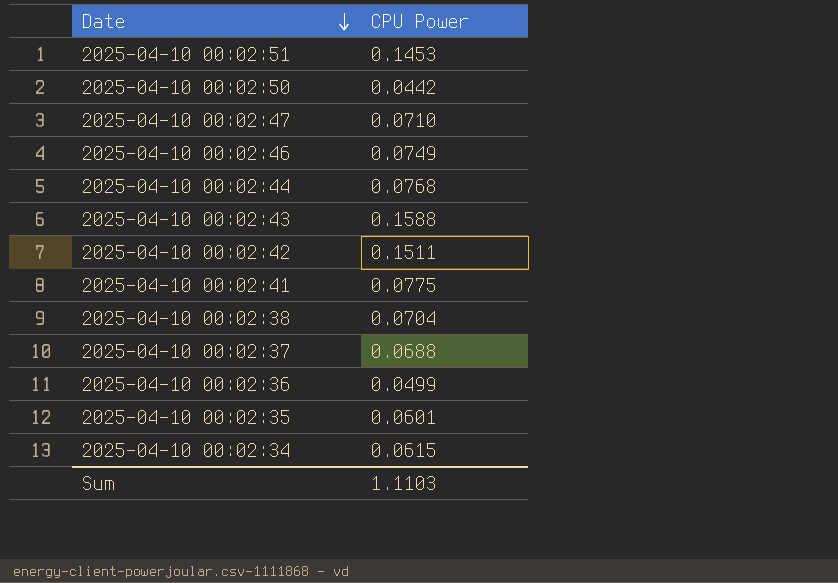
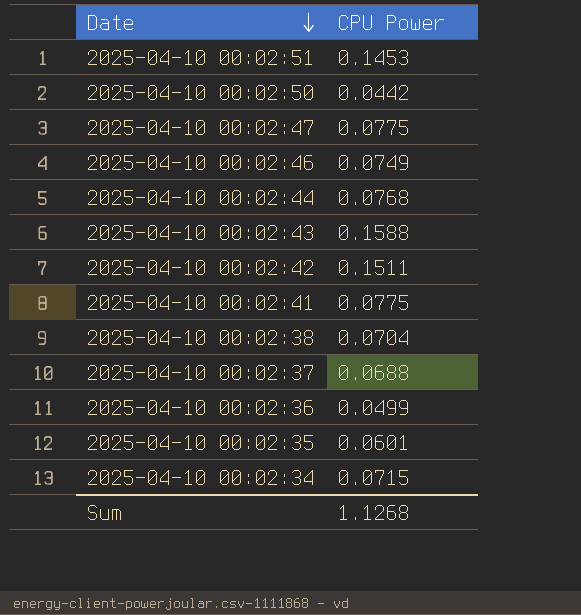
2025-04-10 00:02:47 | CPU Power: 0.0710 -> 0.0775
2025-04-10 00:02:34 | CPU Power: 0.0615 -> 0.0715
Sum | CPU Power: 1.1103 -> 1.1268

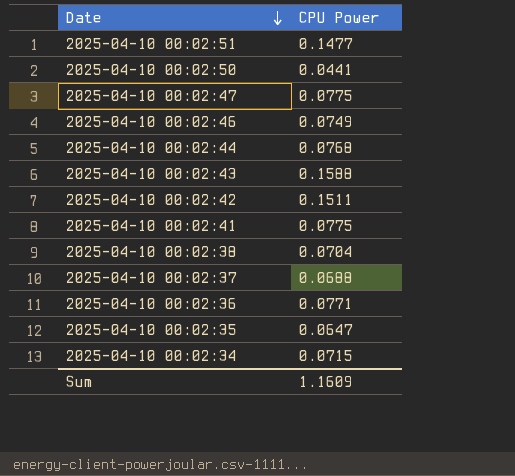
2025-04-10 00:02:51 | CPU Power: 0.1453 -> 0.1477
2025-04-10 00:02:50 | CPU Power: 0.0442 -> 0.0441
2025-04-10 00:02:36 | CPU Power: 0.0499 -> 0.0771
2025-04-10 00:02:35 | CPU Power: 0.0601 -> 0.0647
Sum | CPU Power: 1.1268 -> 1.1609

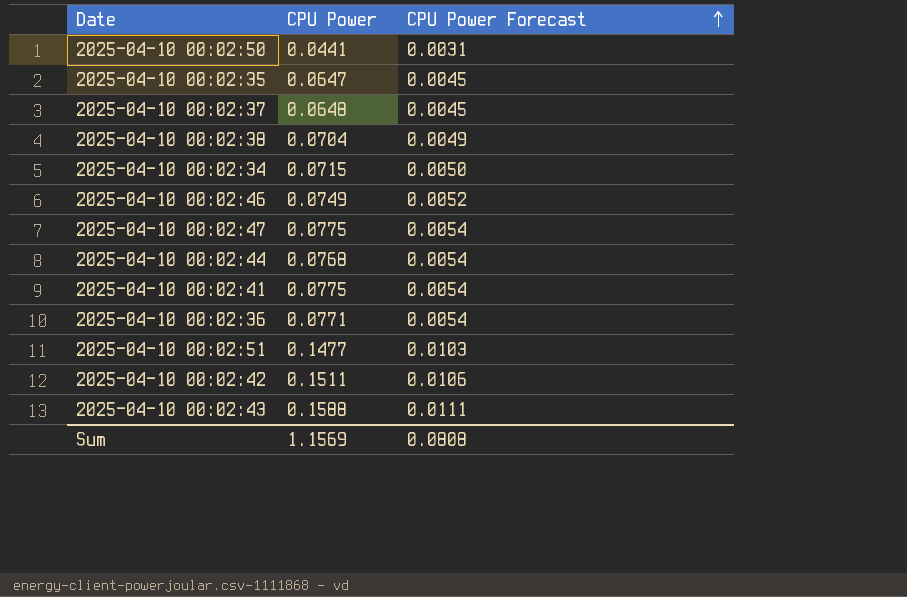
row order: Date descending -> CPU Power Forecast ascending
column CPU Power Forecast | formula: none -> [CPU Power] * 0.07
2025-04-10 00:02:37 | CPU Power: 0.0688 -> 0.0648
Sum | CPU Power: 1.1609 -> 1.1569

